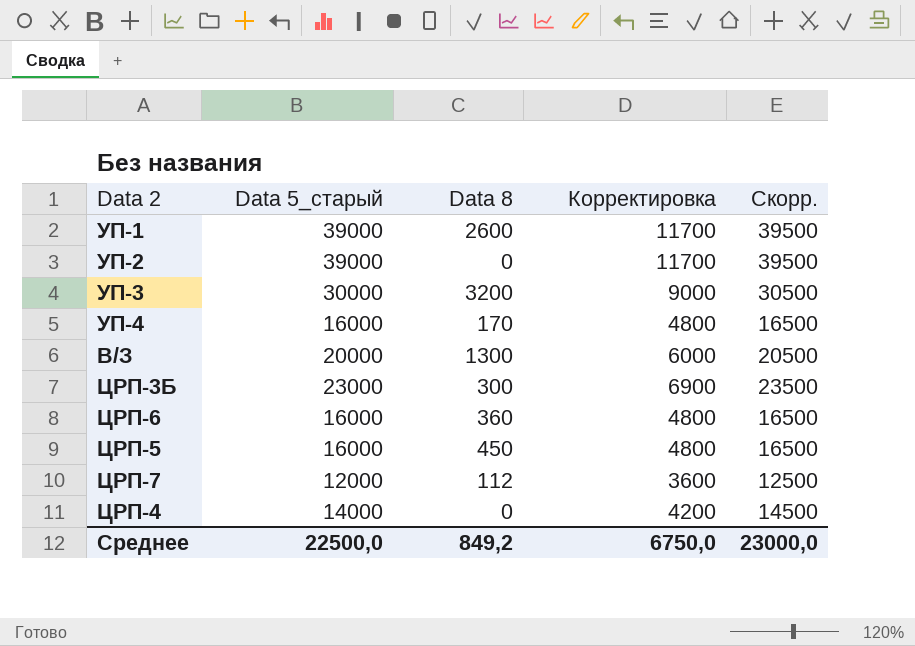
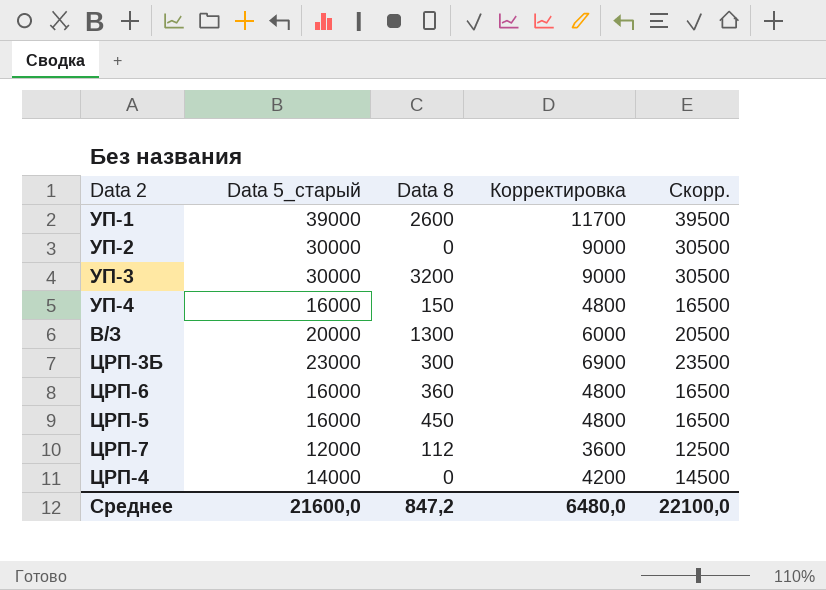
УП-2 | Data 5_старый: 39000 -> 30000
УП-2 | Корректировка: 11700 -> 9000
УП-2 | Скорр.: 39500 -> 30500
УП-4 | Data 8: 170 -> 150
Среднее | Data 5_старый: 22500,0 -> 21600,0
Среднее | Data 8: 849,2 -> 847,2
Среднее | Корректировка: 6750,0 -> 6480,0
Среднее | Скорр.: 23000,0 -> 22100,0

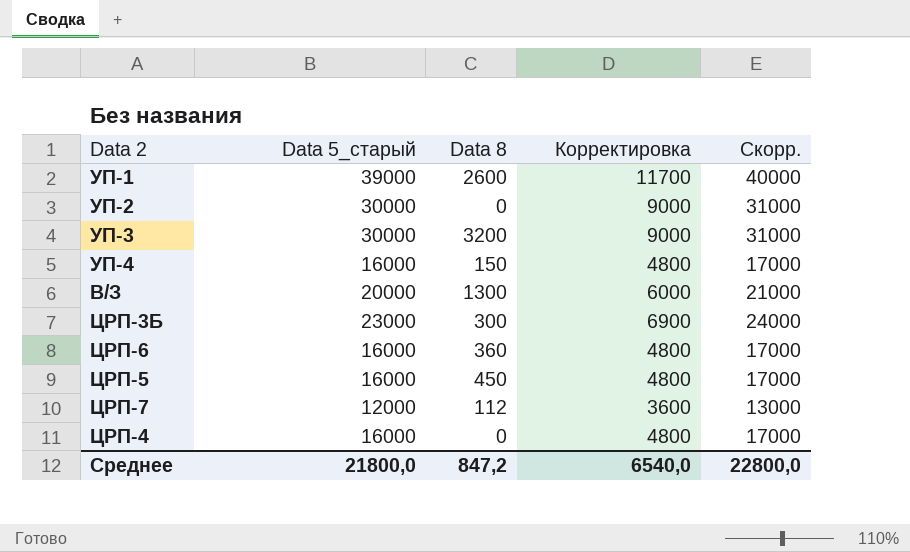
column Скорр. | formula: [Data 5_старый] + 500 -> [Data 5_старый] + 1000
ЦРП-4 | Data 5_старый: 14000 -> 16000
ЦРП-4 | Корректировка: 4200 -> 4800
Среднее | Data 5_старый: 21600,0 -> 21800,0
Среднее | Корректировка: 6480,0 -> 6540,0
Среднее | Скорр.: 22100,0 -> 22800,0

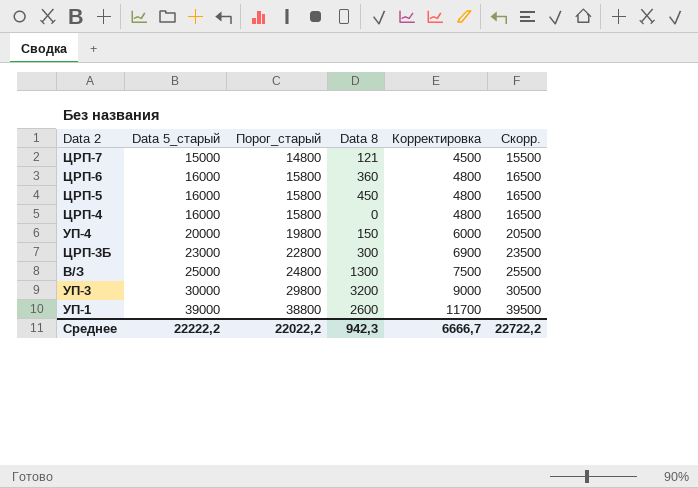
row order: none -> Data 5_старый ascending
column Порог_старый | formula: none -> [Data 5_старый] - 200
column Скорр. | formula: [Data 5_старый] + 1000 -> [Data 5_старый] + 500
row УП-2: 30000 | 0 | 9000 | 31000 -> none
ЦРП-7 | Data 5_старый: 12000 -> 15000
ЦРП-7 | Data 8: 112 -> 121
ЦРП-7 | Корректировка: 3600 -> 4500
УП-4 | Data 5_старый: 16000 -> 20000
УП-4 | Корректировка: 4800 -> 6000
В/З | Data 5_старый: 20000 -> 25000
В/З | Корректировка: 6000 -> 7500
Среднее | Data 5_старый: 21800,0 -> 22222,2
Среднее | Data 8: 847,2 -> 942,3
Среднее | Корректировка: 6540,0 -> 6666,7
Среднее | Скорр.: 22800,0 -> 22722,2

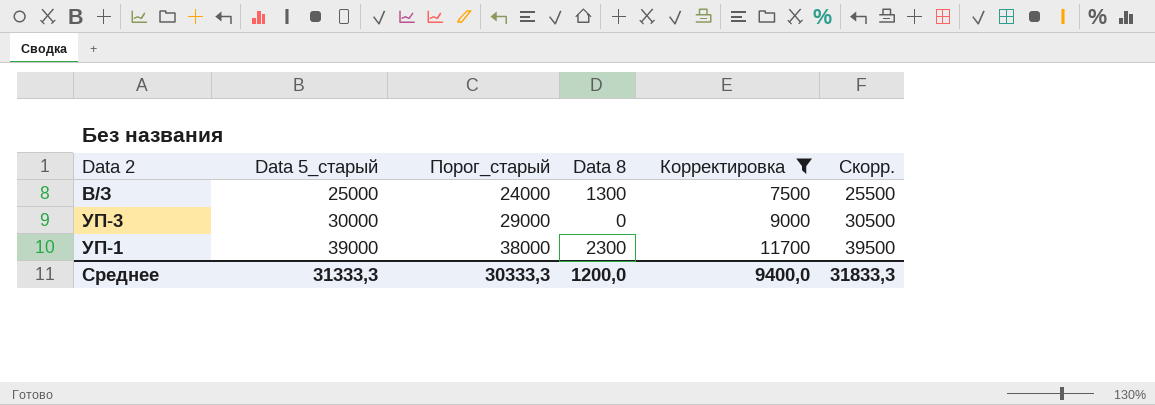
filter: none -> Корректировка >= 7500
column Порог_старый | formula: [Data 5_старый] - 200 -> [Data 5_старый] - 1000
УП-3 | Data 8: 3200 -> 0
УП-1 | Data 8: 2600 -> 2300
Среднее | Data 5_старый: 22222,2 -> 31333,3
Среднее | Порог_старый: 22022,2 -> 30333,3
Среднее | Data 8: 942,3 -> 1200,0
Среднее | Корректировка: 6666,7 -> 9400,0
Среднее | Скорр.: 22722,2 -> 31833,3

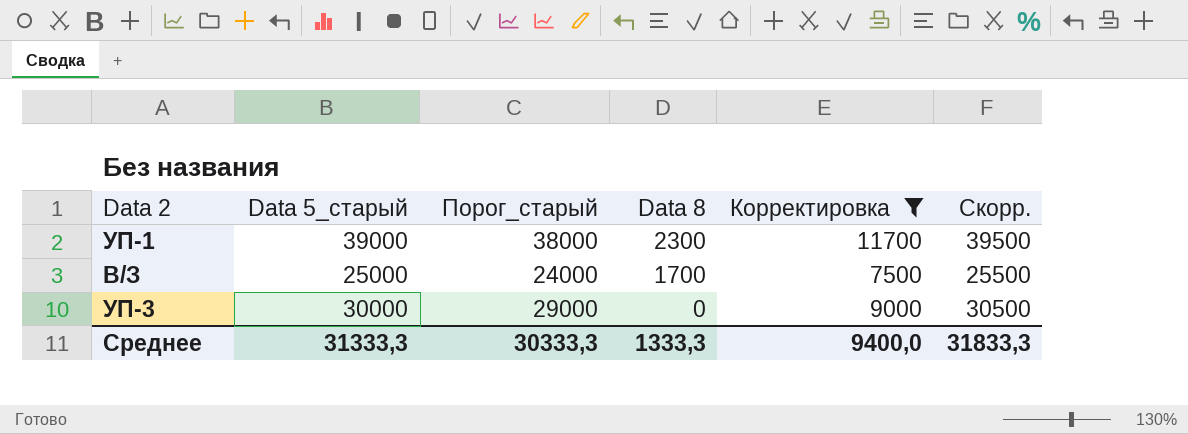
row order: Data 5_старый ascending -> Data 8 descending
В/З | Data 8: 1300 -> 1700
Среднее | Data 8: 1200,0 -> 1333,3

